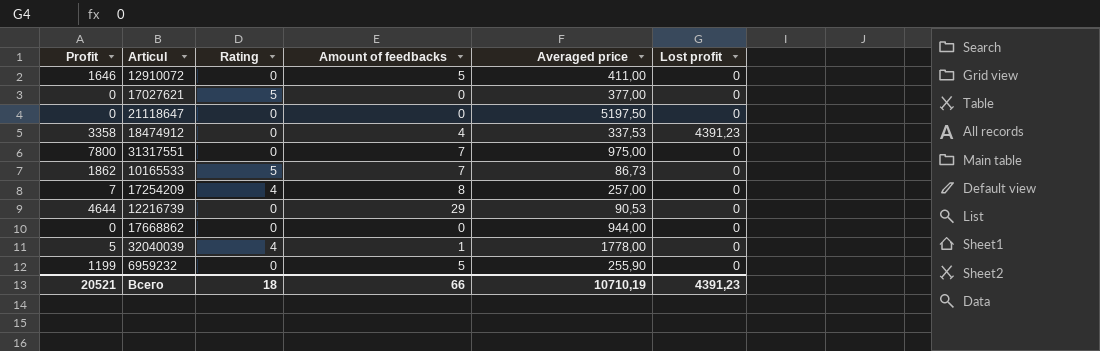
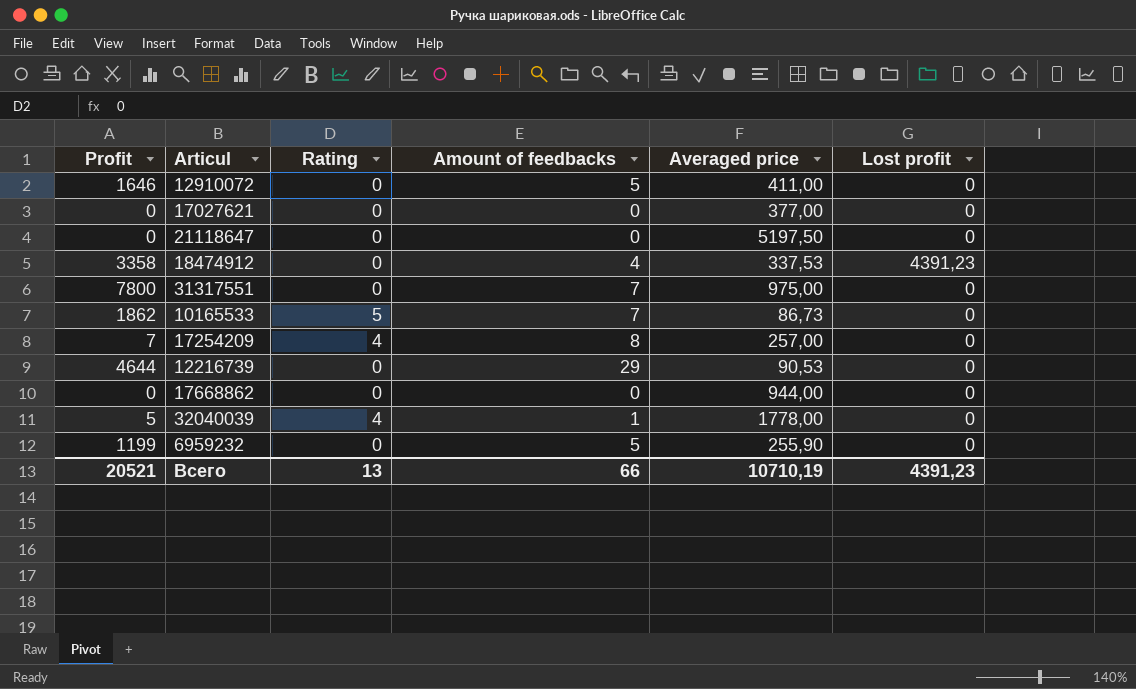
17027621 | Rating: 5 -> 0
Всего | Rating: 18 -> 13

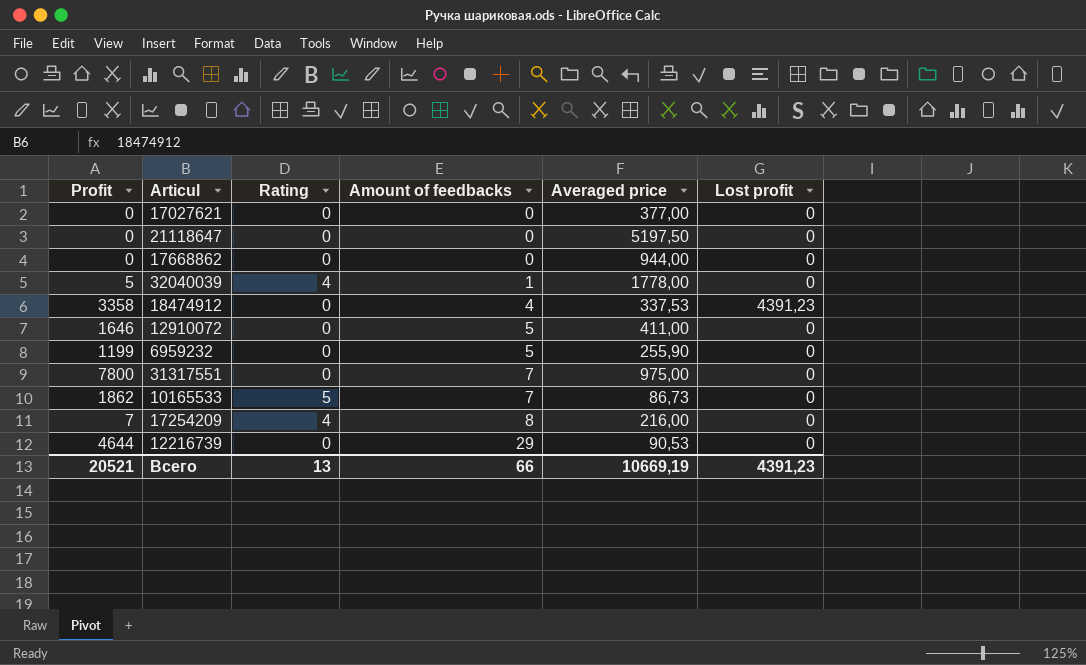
row order: none -> Amount of feedbacks ascending
17254209 | Averaged price: 257,00 -> 216,00
Всего | Averaged price: 10710,19 -> 10669,19

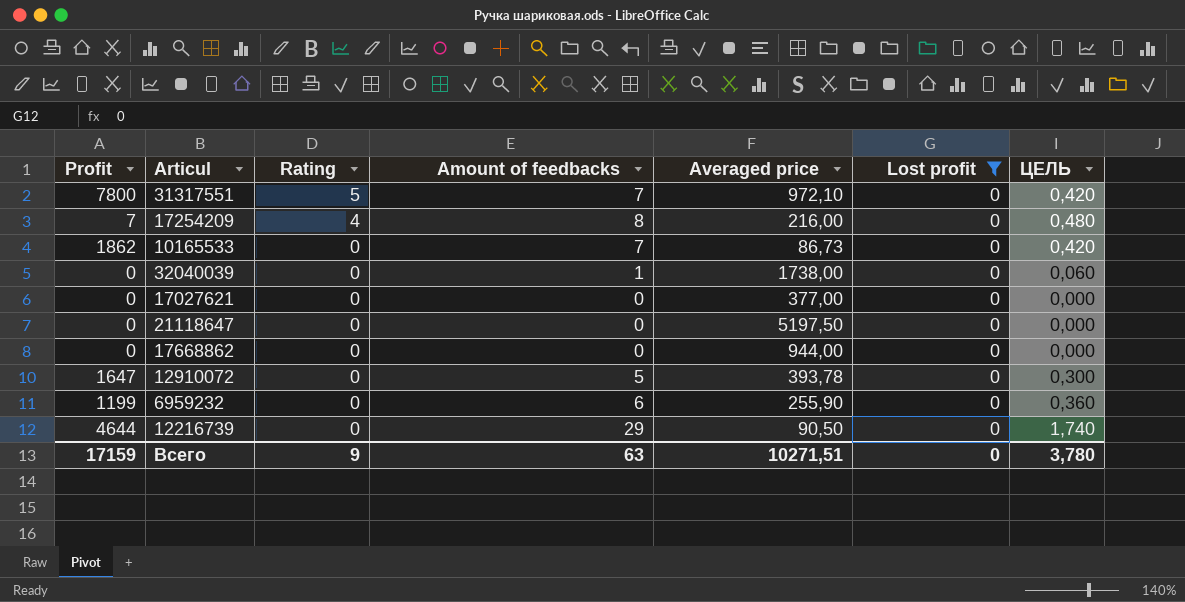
filter: none -> Lost profit = 0
row order: Amount of feedbacks ascending -> Rating descending
column ЦЕЛЬ | formula: none -> [Amount of feedbacks] * 0,06
31317551 | Rating: 0 -> 5
31317551 | Averaged price: 975,00 -> 972,10
10165533 | Rating: 5 -> 0
32040039 | Profit: 5 -> 0
32040039 | Rating: 4 -> 0
32040039 | Averaged price: 1778,00 -> 1738,00
12910072 | Profit: 1646 -> 1647
12910072 | Averaged price: 411,00 -> 393,78
6959232 | Amount of feedbacks: 5 -> 6
12216739 | Averaged price: 90,53 -> 90,50
Всего | Profit: 20521 -> 17159
Всего | Rating: 13 -> 9
Всего | Amount of feedbacks: 66 -> 63
Всего | Averaged price: 10669,19 -> 10271,51
Всего | Lost profit: 4391,23 -> 0

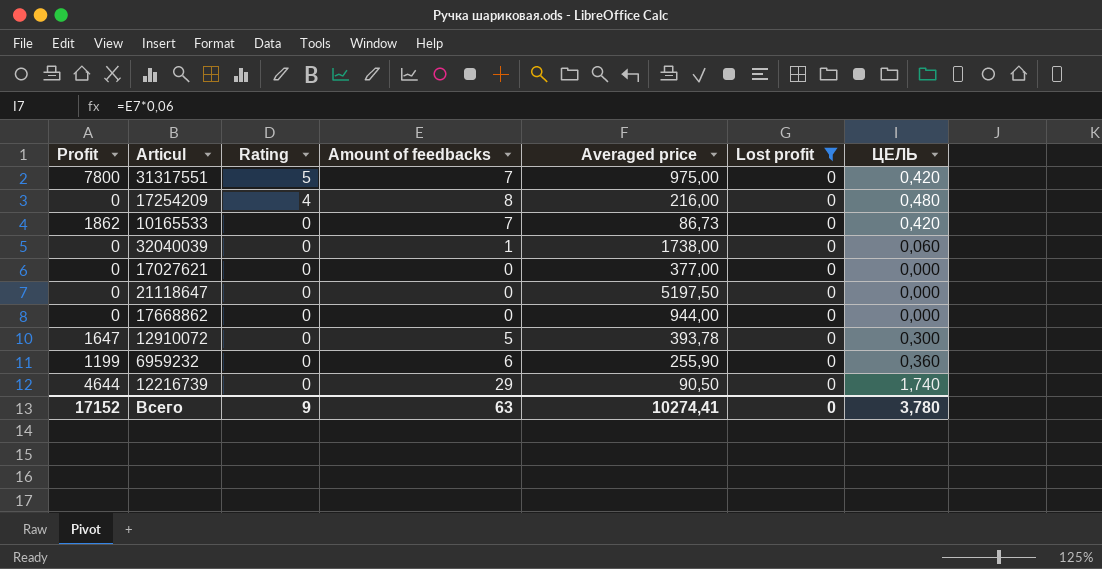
31317551 | Averaged price: 972,10 -> 975,00
17254209 | Profit: 7 -> 0
Всего | Profit: 17159 -> 17152
Всего | Averaged price: 10271,51 -> 10274,41

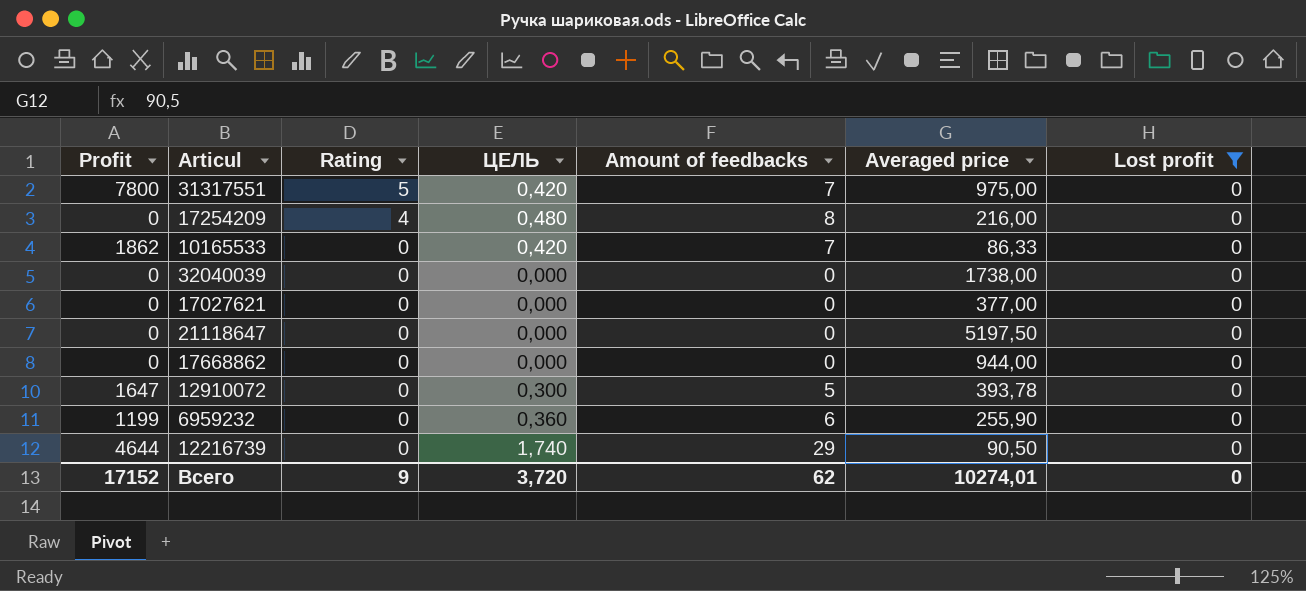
column ЦЕЛЬ | position: 7 -> 4
10165533 | Averaged price: 86,73 -> 86,33
32040039 | ЦЕЛЬ: 0,060 -> 0,000
32040039 | Amount of feedbacks: 1 -> 0
Всего | ЦЕЛЬ: 3,780 -> 3,720
Всего | Amount of feedbacks: 63 -> 62
Всего | Averaged price: 10274,41 -> 10274,01

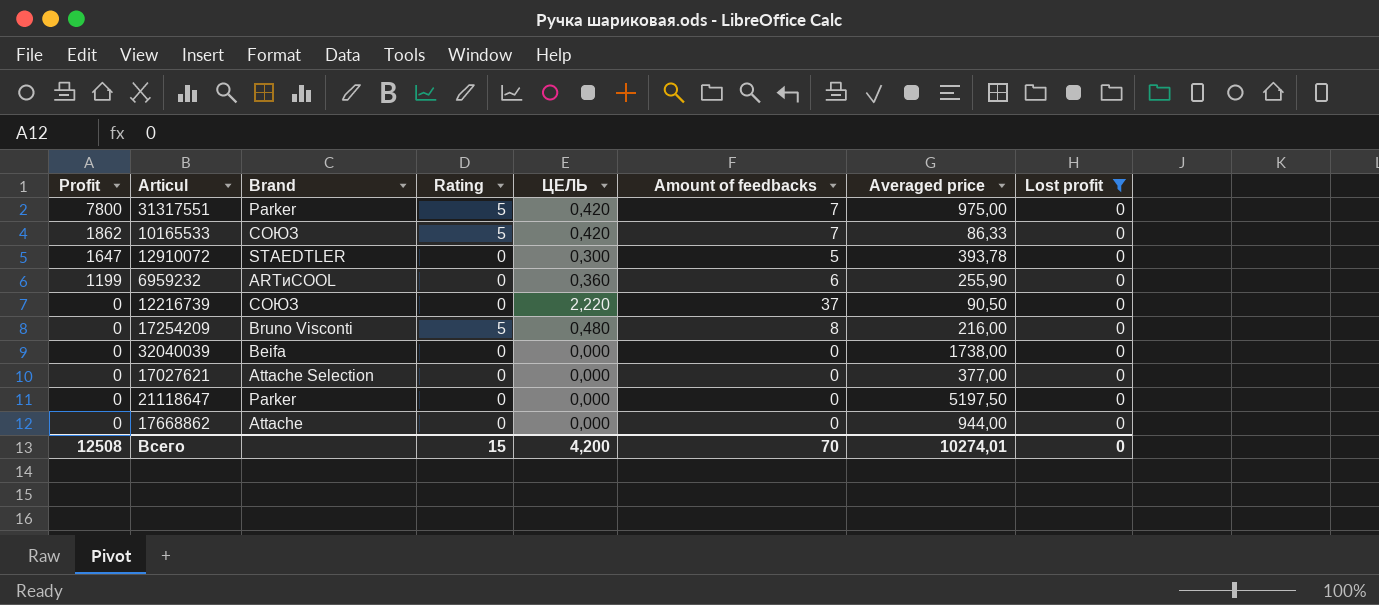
row order: Rating descending -> Profit descending
column Brand | position: none -> 3
10165533 | Rating: 0 -> 5
12216739 | Profit: 4644 -> 0
12216739 | ЦЕЛЬ: 1,740 -> 2,220
12216739 | Amount of feedbacks: 29 -> 37
17254209 | Rating: 4 -> 5
Всего | Profit: 17152 -> 12508
Всего | Rating: 9 -> 15
Всего | ЦЕЛЬ: 3,720 -> 4,200
Всего | Amount of feedbacks: 62 -> 70

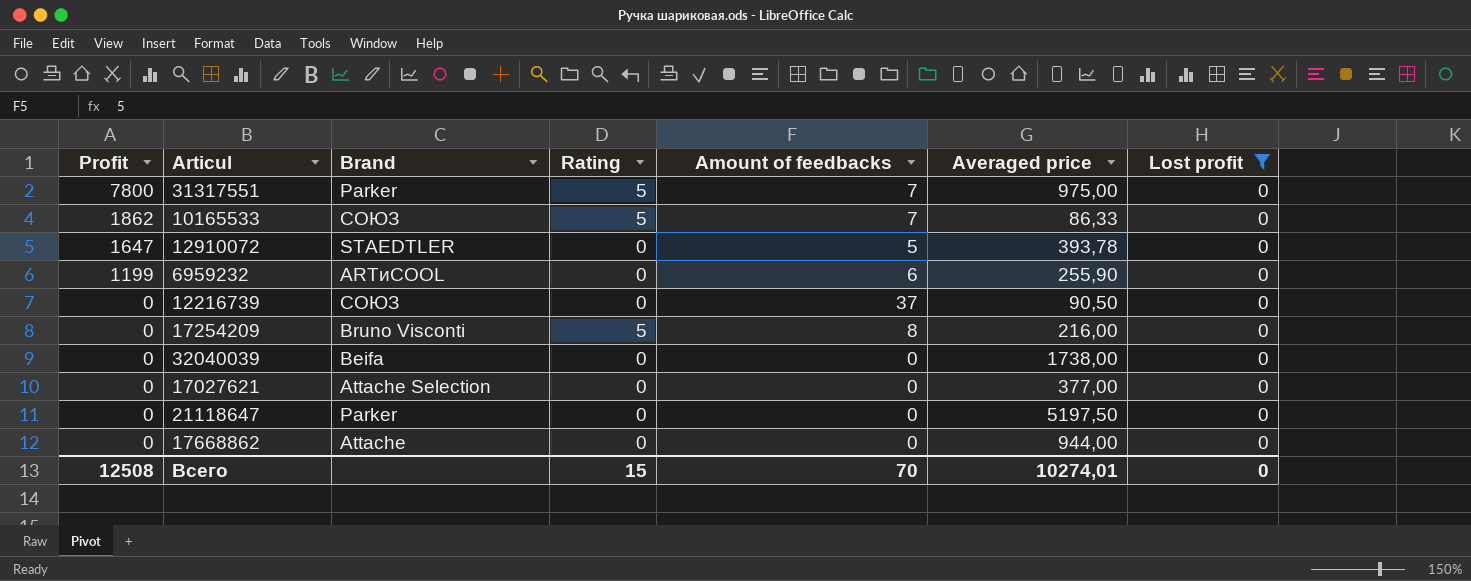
column ЦЕЛЬ | formula: [Amount of feedbacks] * 0,06 -> none

